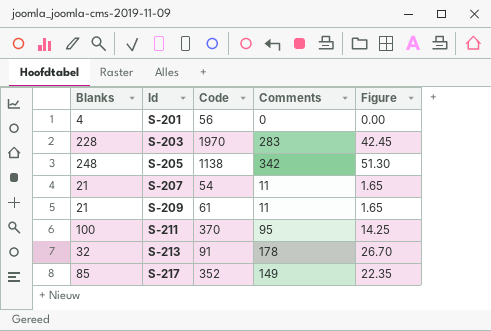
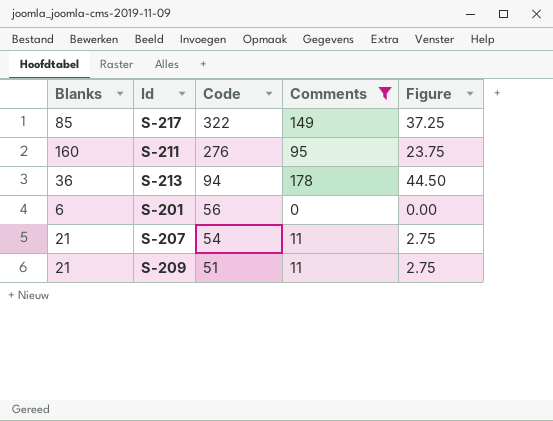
filter: none -> Comments <= 178
row order: Id ascending -> Code descending
column Figure | formula: [Comments] * 0.15 -> [Comments] * 0.25
S-217 | Code: 352 -> 322
S-211 | Blanks: 100 -> 160
S-211 | Code: 370 -> 276
S-213 | Blanks: 32 -> 36
S-213 | Code: 91 -> 94
S-201 | Blanks: 4 -> 6
S-209 | Code: 61 -> 51

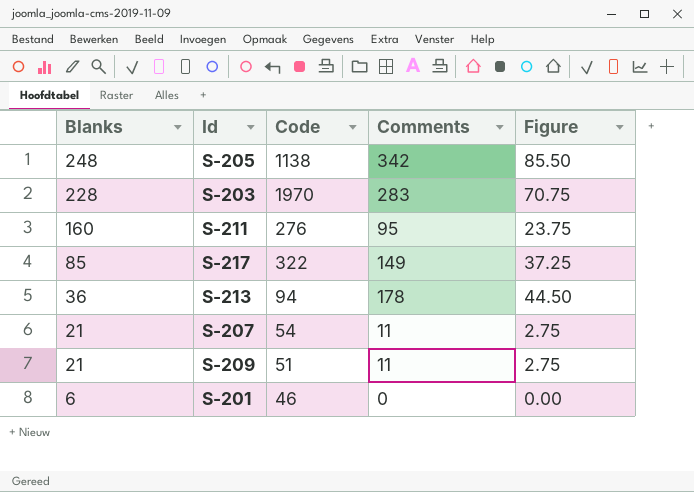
filter: Comments <= 178 -> none
row order: Code descending -> Blanks descending
S-201 | Code: 56 -> 46

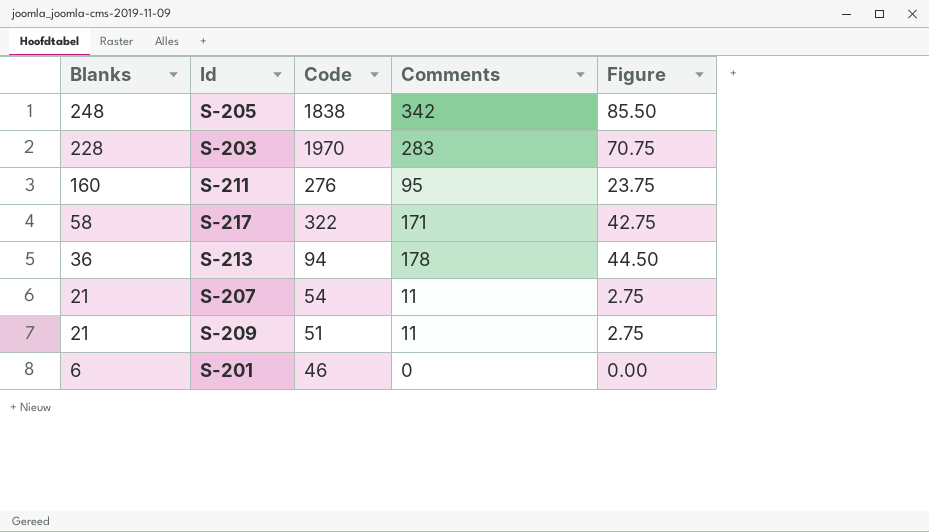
S-205 | Code: 1138 -> 1838
S-217 | Blanks: 85 -> 58
S-217 | Comments: 149 -> 171
S-217 | Figure: 37.25 -> 42.75

